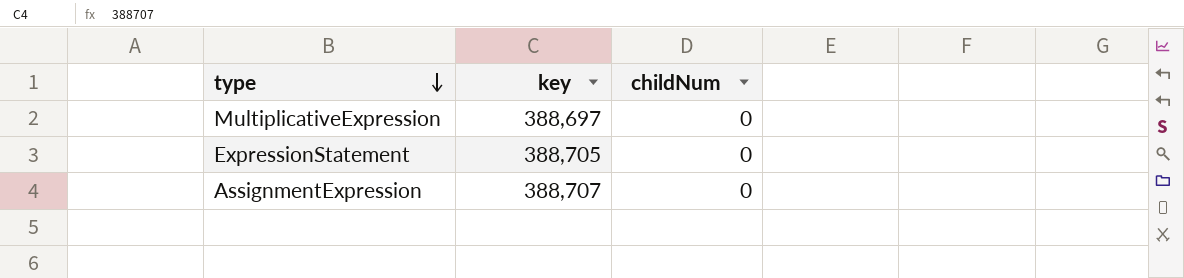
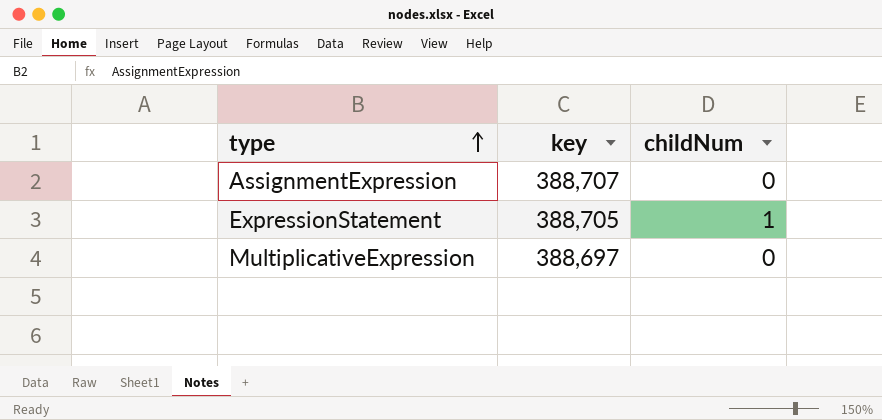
row order: type descending -> type ascending
ExpressionStatement | childNum: 0 -> 1

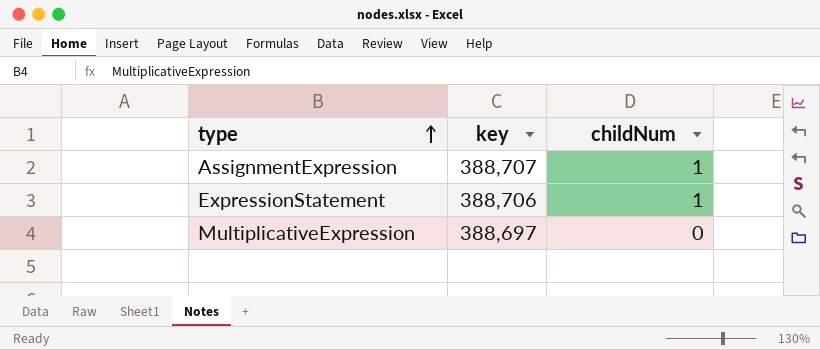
AssignmentExpression | childNum: 0 -> 1
ExpressionStatement | key: 388,705 -> 388,706

